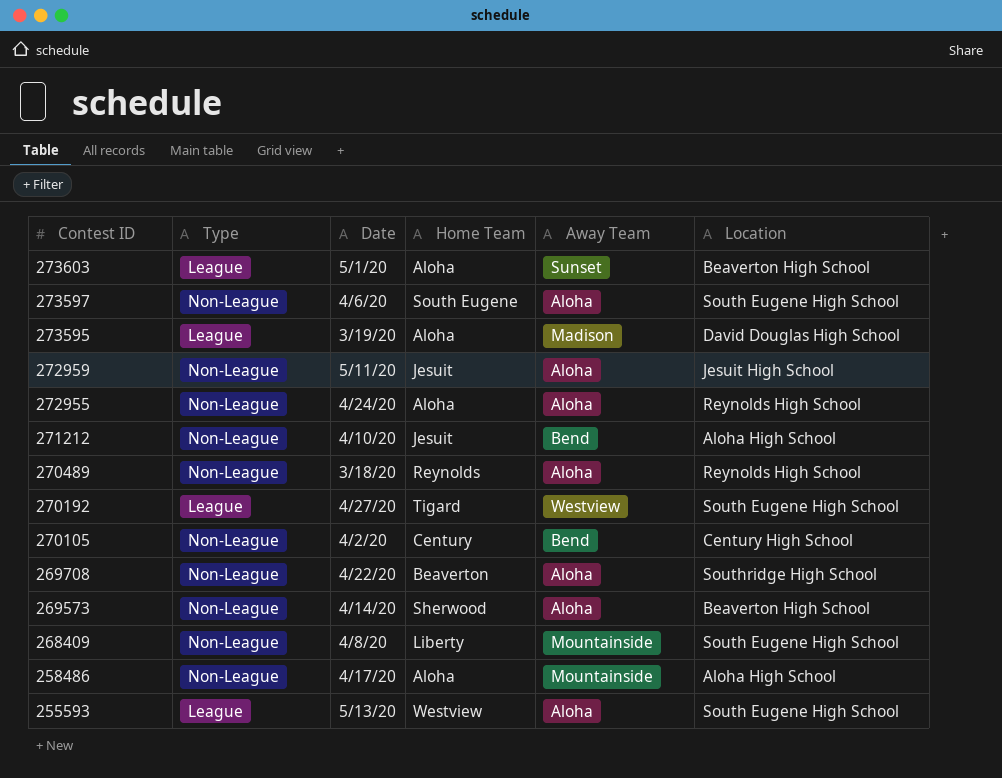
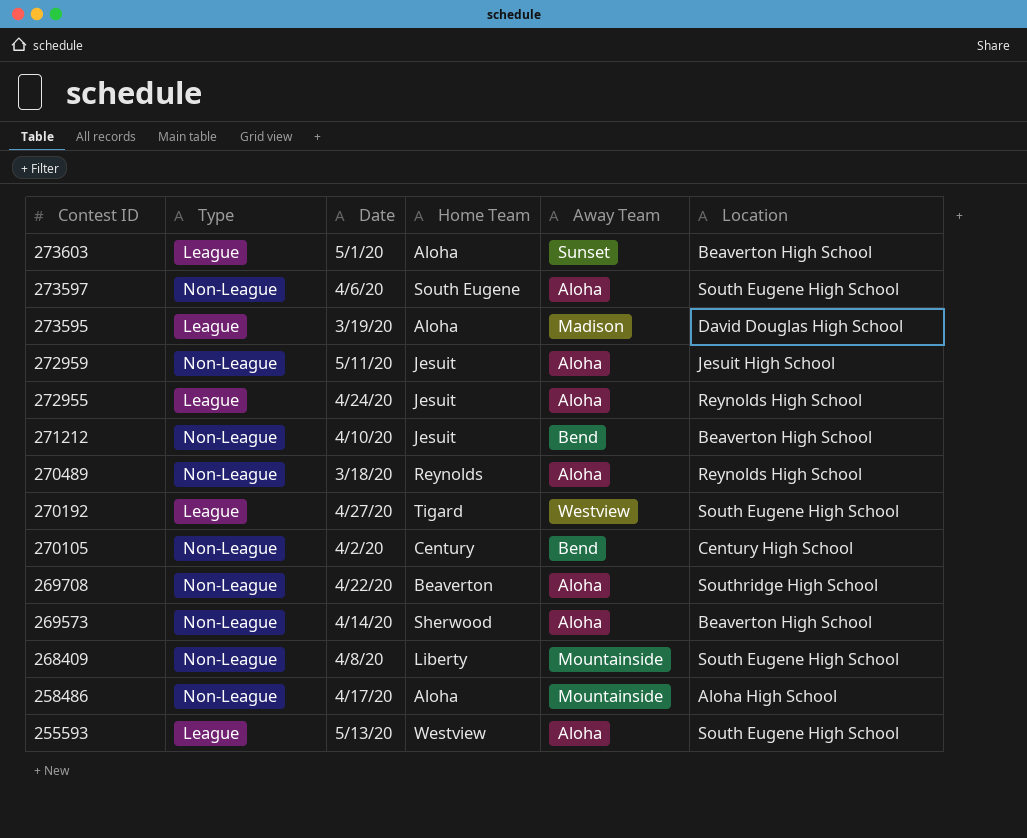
272955 | Type: Non-League -> League
272955 | Home Team: Aloha -> Jesuit
271212 | Location: Aloha High School -> Beaverton High School

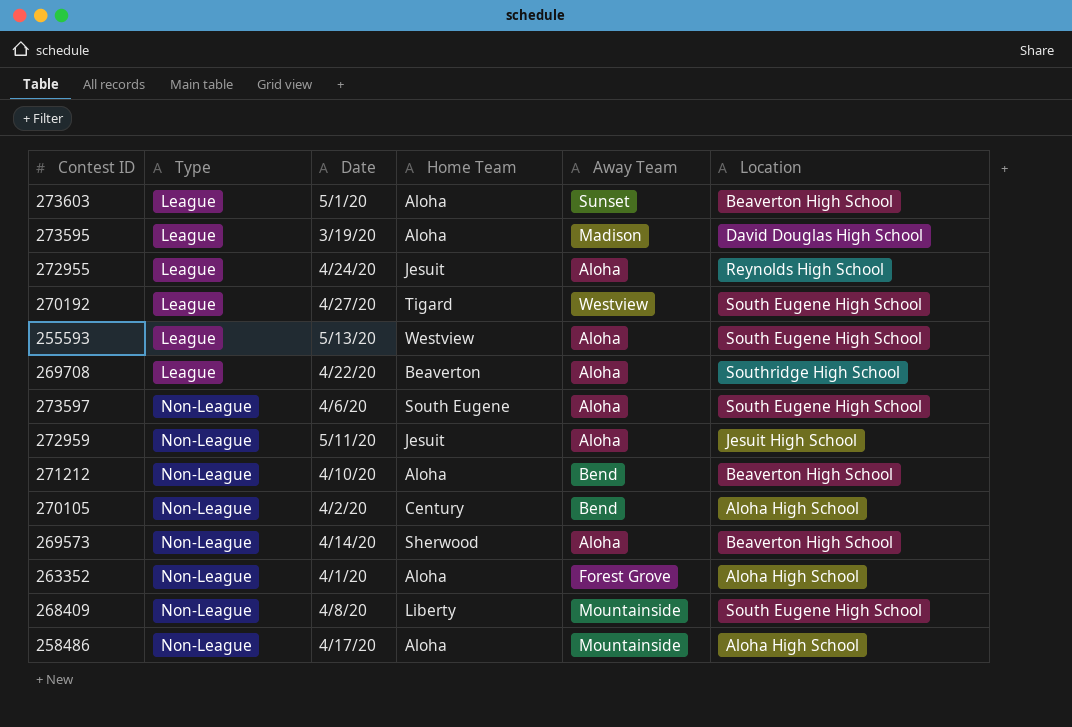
row order: Contest ID descending -> Type ascending
row 270489: Non-League | 3/18/20 | Reynolds | Aloha | Reynolds High School -> none
269708 | Type: Non-League -> League
271212 | Home Team: Jesuit -> Aloha
270105 | Location: Century High School -> Aloha High School
row 263352: none -> Non-League | 4/1/20 | Aloha | Forest Grove | Aloha High School

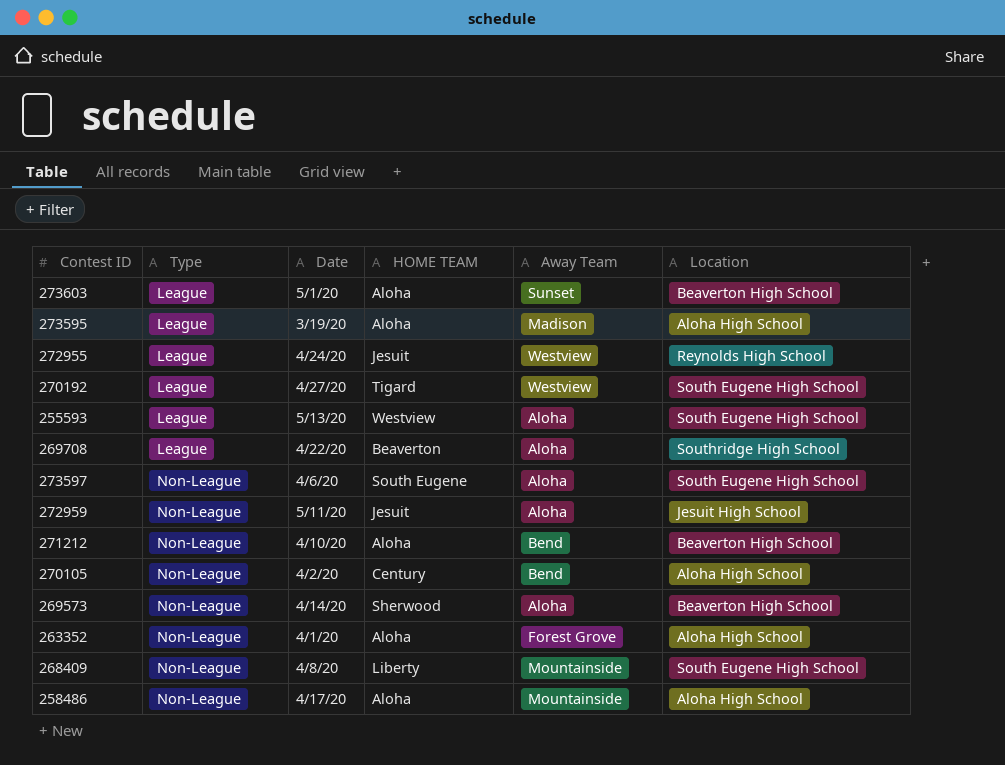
column name: Home Team -> HOME TEAM
273595 | Location: David Douglas High School -> Aloha High School
272955 | Away Team: Aloha -> Westview

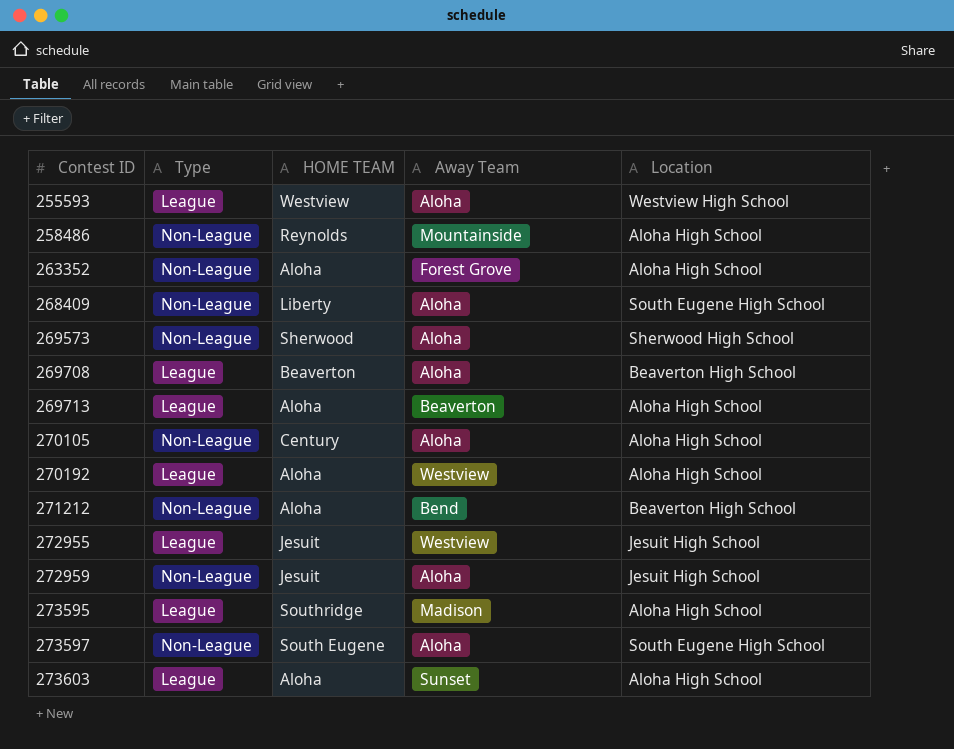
row order: Type ascending -> Contest ID ascending
column Date | position: 3 -> none
255593 | Location: South Eugene High School -> Westview High School
258486 | HOME TEAM: Aloha -> Reynolds
268409 | Away Team: Mountainside -> Aloha
269573 | Location: Beaverton High School -> Sherwood High School
269708 | Location: Southridge High School -> Beaverton High School
row 269713: none -> League | Aloha | Beaverton | Aloha High School
270105 | Away Team: Bend -> Aloha
270192 | HOME TEAM: Tigard -> Aloha
270192 | Location: South Eugene High School -> Aloha High School
272955 | Location: Reynolds High School -> Jesuit High School
273595 | HOME TEAM: Aloha -> Southridge
273603 | Location: Beaverton High School -> Aloha High School

